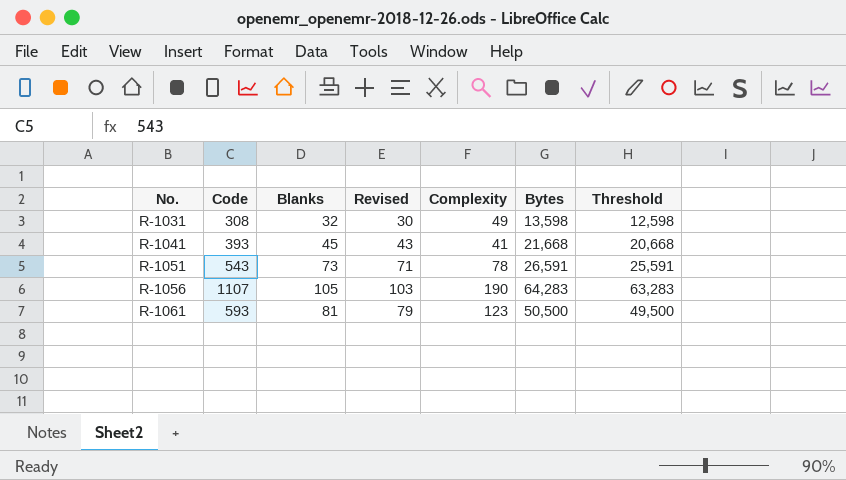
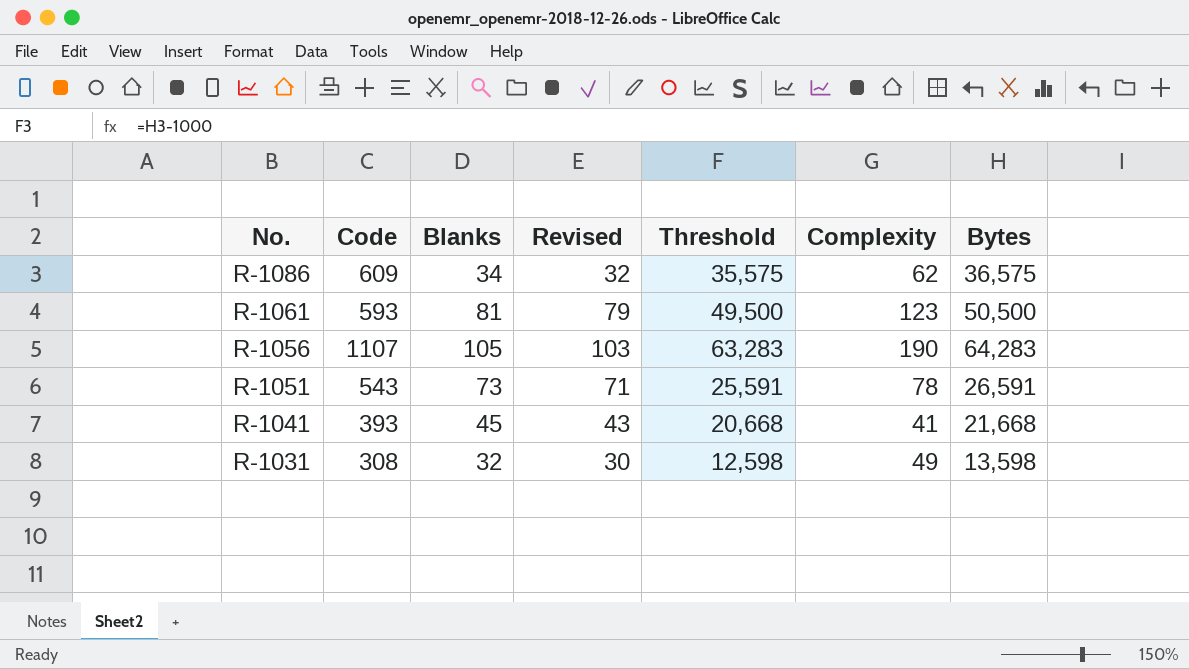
row order: No. ascending -> No. descending
column Threshold | position: 7 -> 5
row R-1086: none -> 609 | 34 | 32 | 35,575 | 62 | 36,575

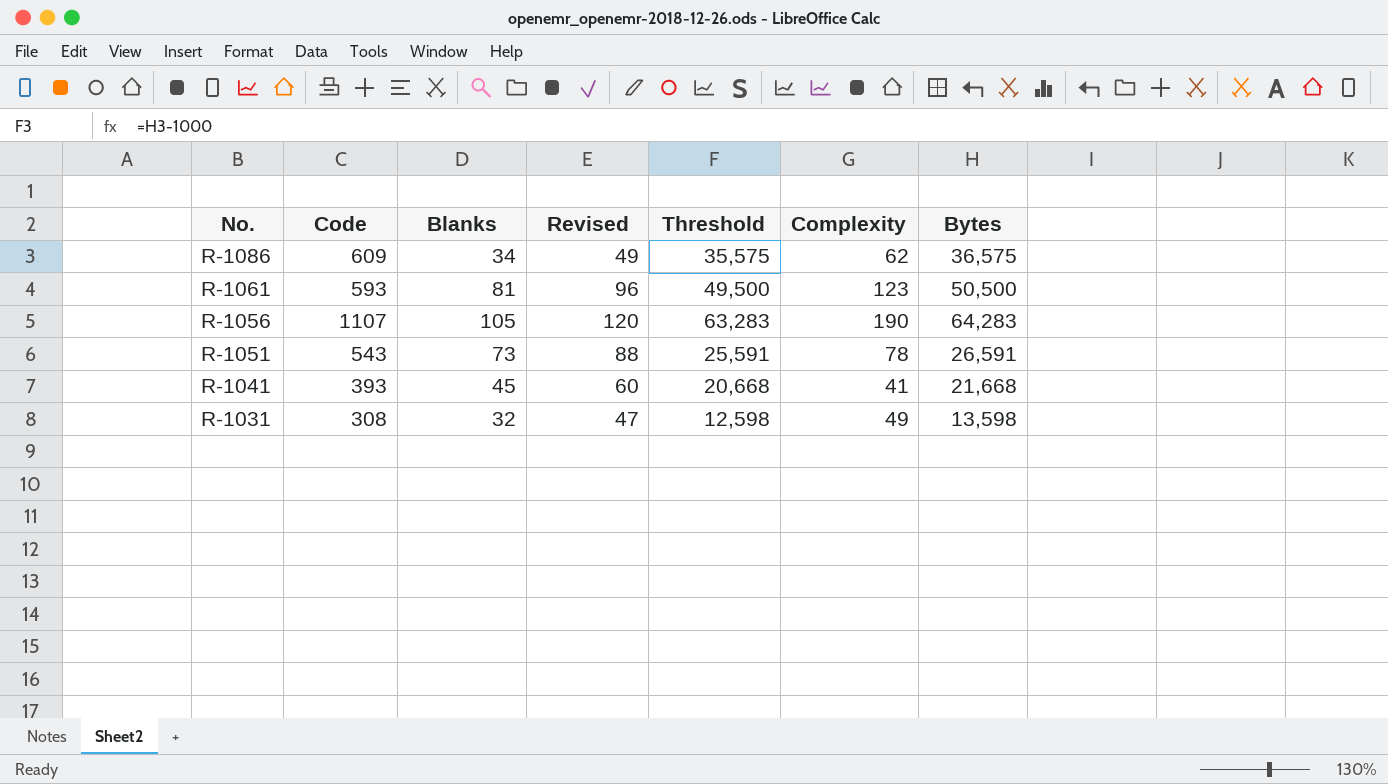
column Revised | formula: [Blanks] - 2 -> [Blanks] + 15

